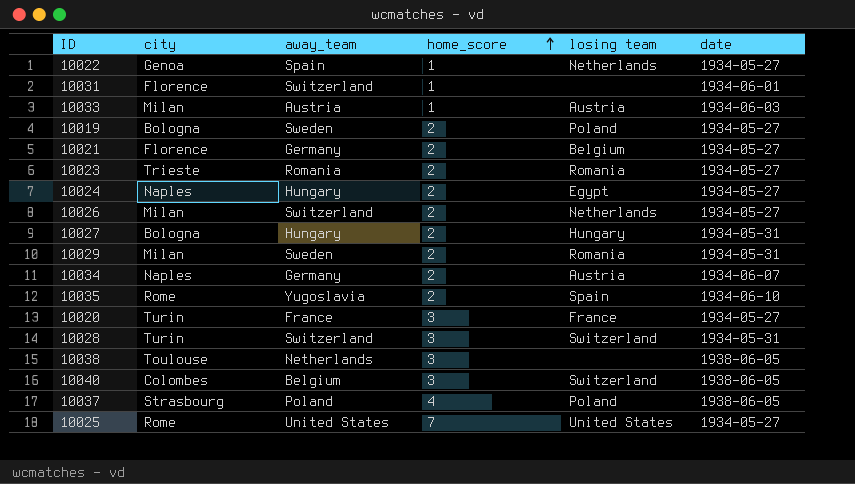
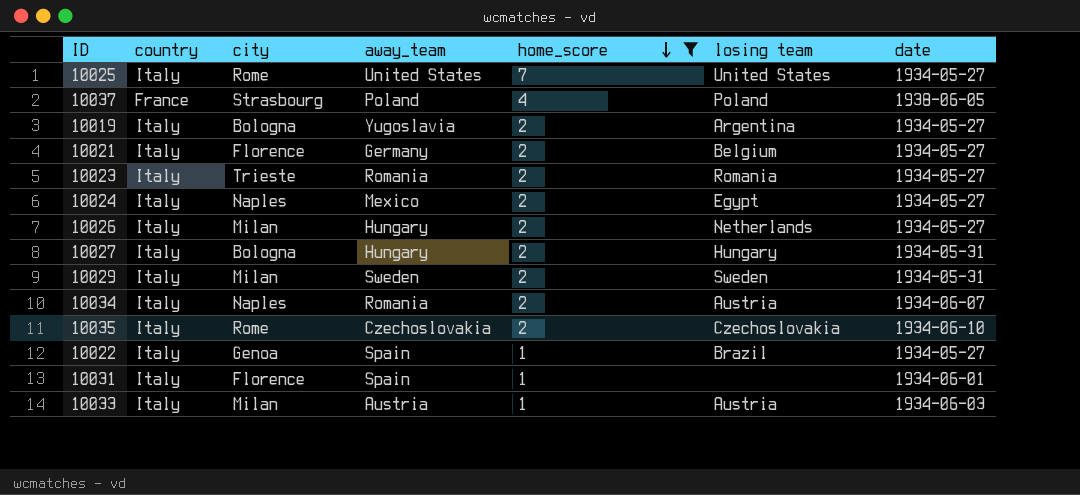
filter: none -> home_score != 3
row order: home_score ascending -> home_score descending
column country | position: none -> 2
10019 | away_team: Sweden -> Yugoslavia
10019 | losing team: Poland -> Argentina
10024 | away_team: Hungary -> Mexico
10026 | away_team: Switzerland -> Hungary
10029 | losing team: Romania -> Sweden
10034 | away_team: Germany -> Romania
10035 | away_team: Yugoslavia -> Czechoslovakia
10035 | losing team: Spain -> Czechoslovakia
10022 | losing team: Netherlands -> Brazil
10031 | away_team: Switzerland -> Spain

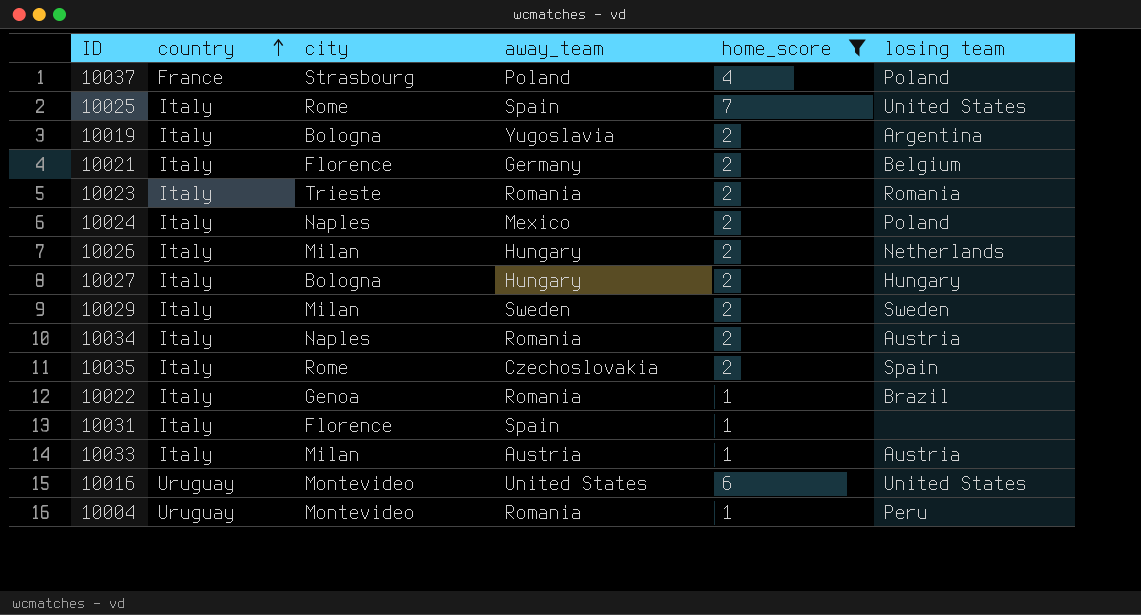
row order: home_score descending -> country ascending
column date | position: 7 -> none
10025 | away_team: United States -> Spain
10024 | losing team: Egypt -> Poland
10035 | losing team: Czechoslovakia -> Spain
10022 | away_team: Spain -> Romania
row 10016: none -> Uruguay | Montevideo | United States | 6 | United States
row 10004: none -> Uruguay | Montevideo | Romania | 1 | Peru

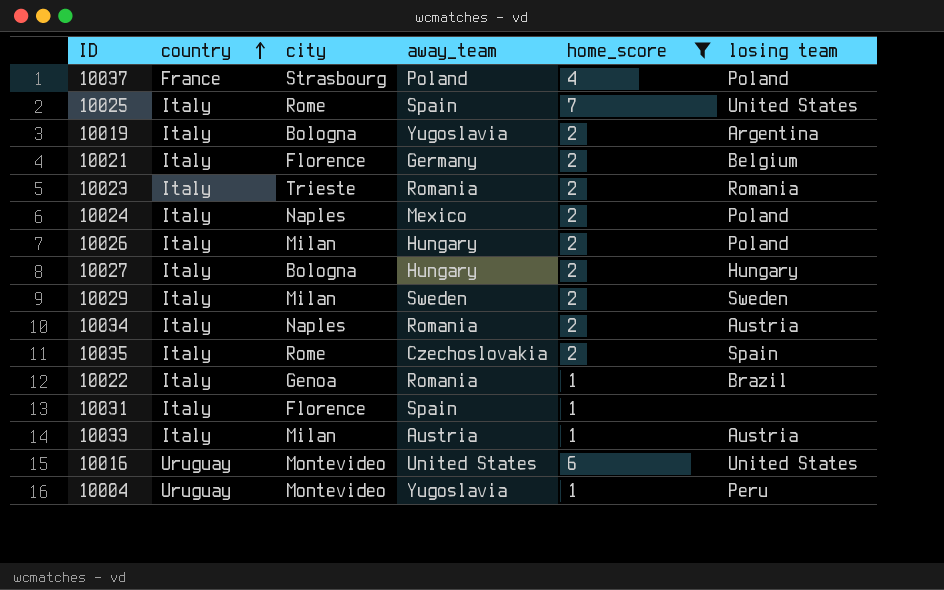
10026 | losing team: Netherlands -> Poland
10004 | away_team: Romania -> Yugoslavia

